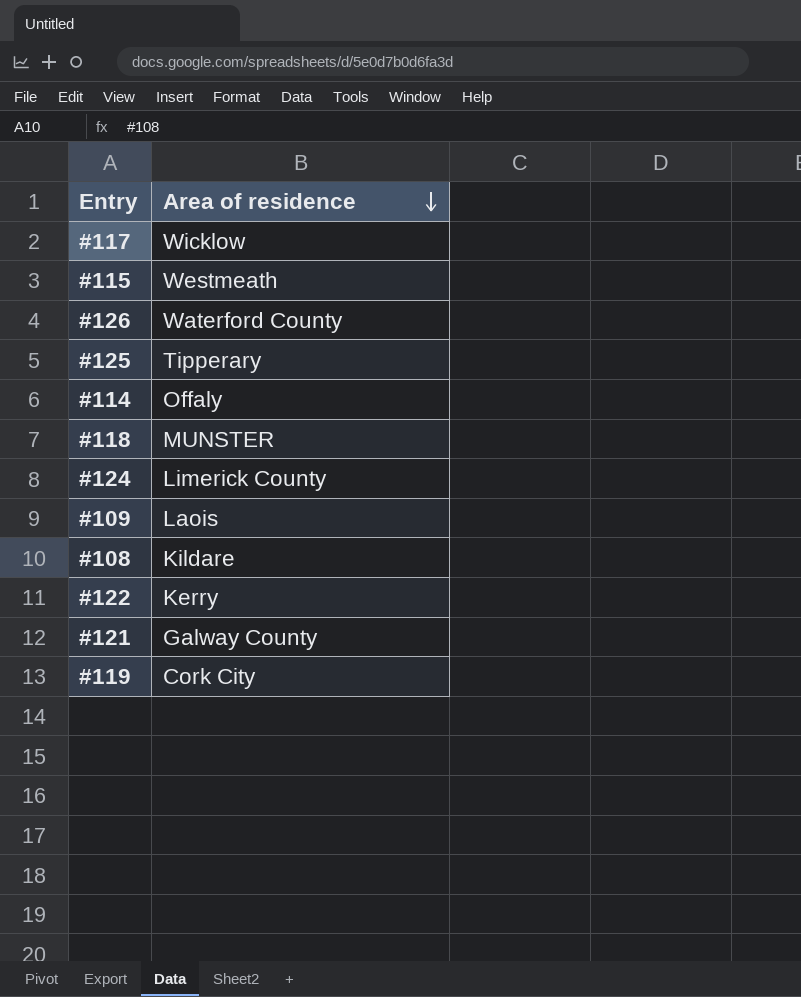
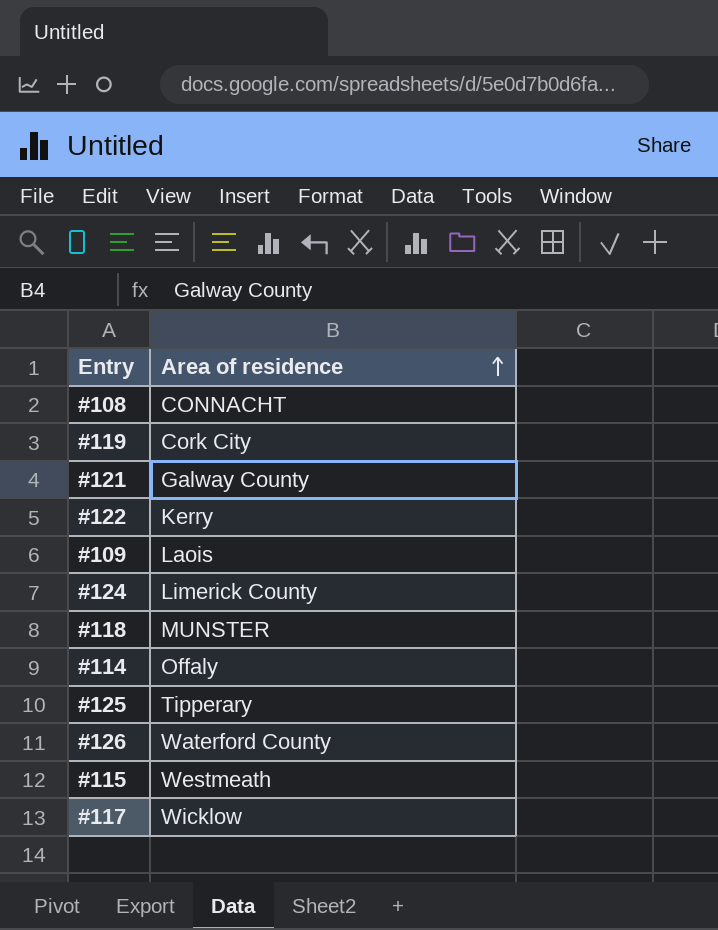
row order: Area of residence descending -> Area of residence ascending
#108 | Area of residence: Kildare -> CONNACHT

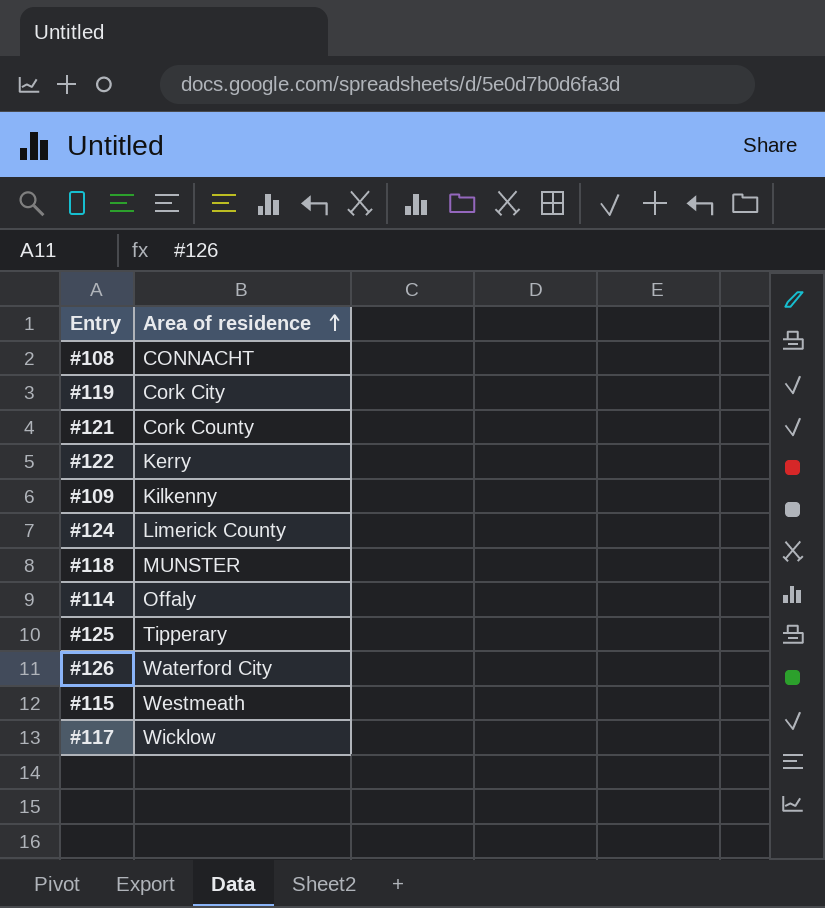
#121 | Area of residence: Galway County -> Cork County
#109 | Area of residence: Laois -> Kilkenny
#126 | Area of residence: Waterford County -> Waterford City

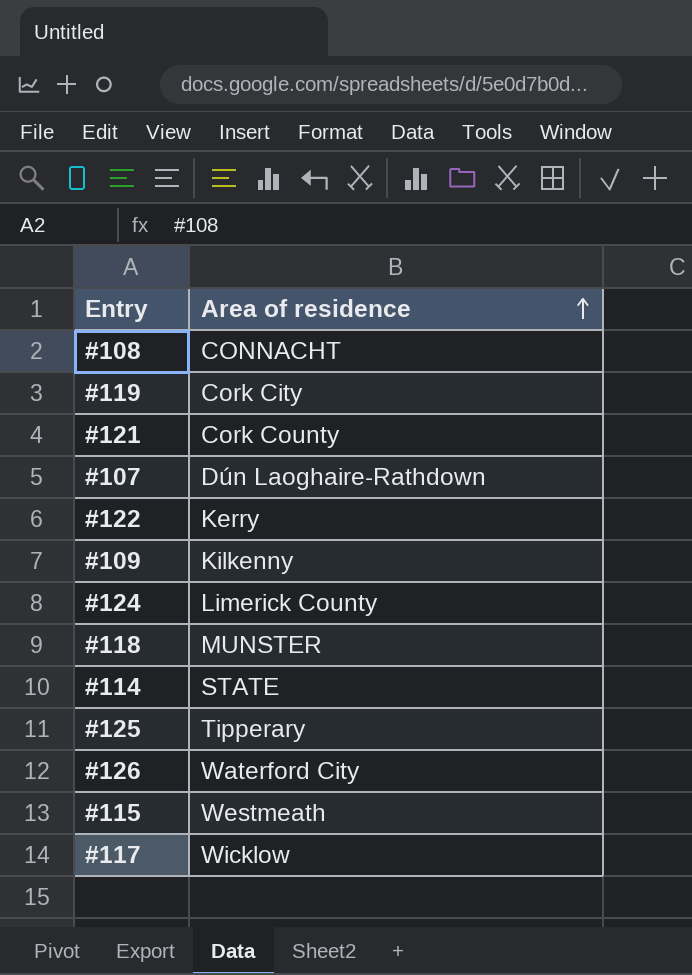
row #107: none -> Dún Laoghaire-Rathdown
#114 | Area of residence: Offaly -> STATE

